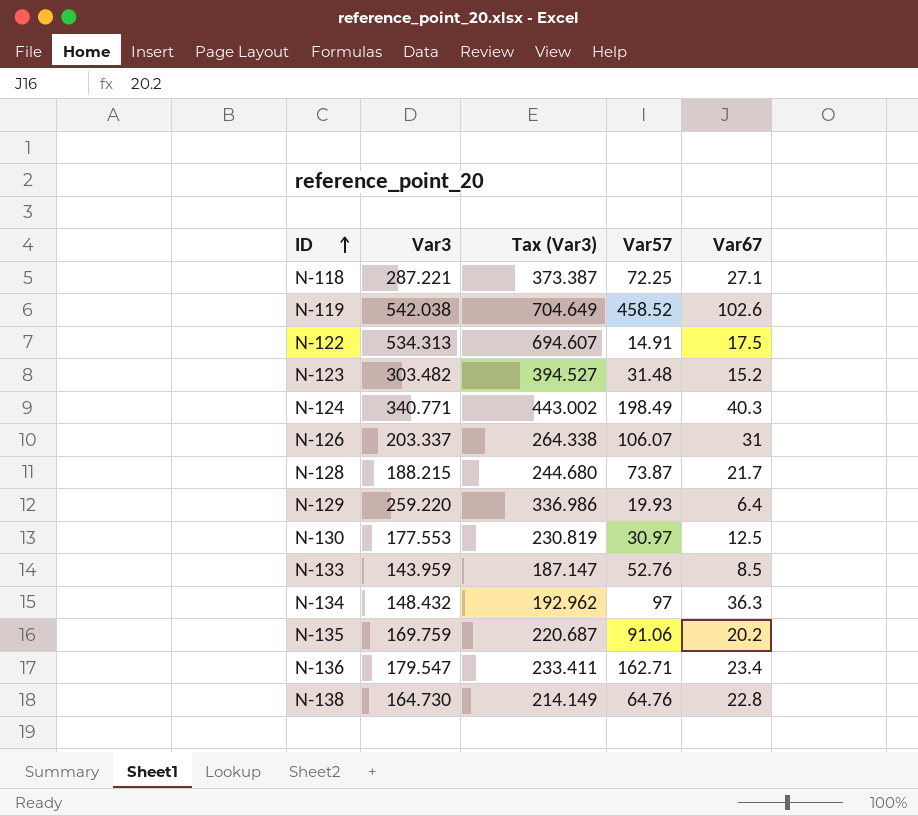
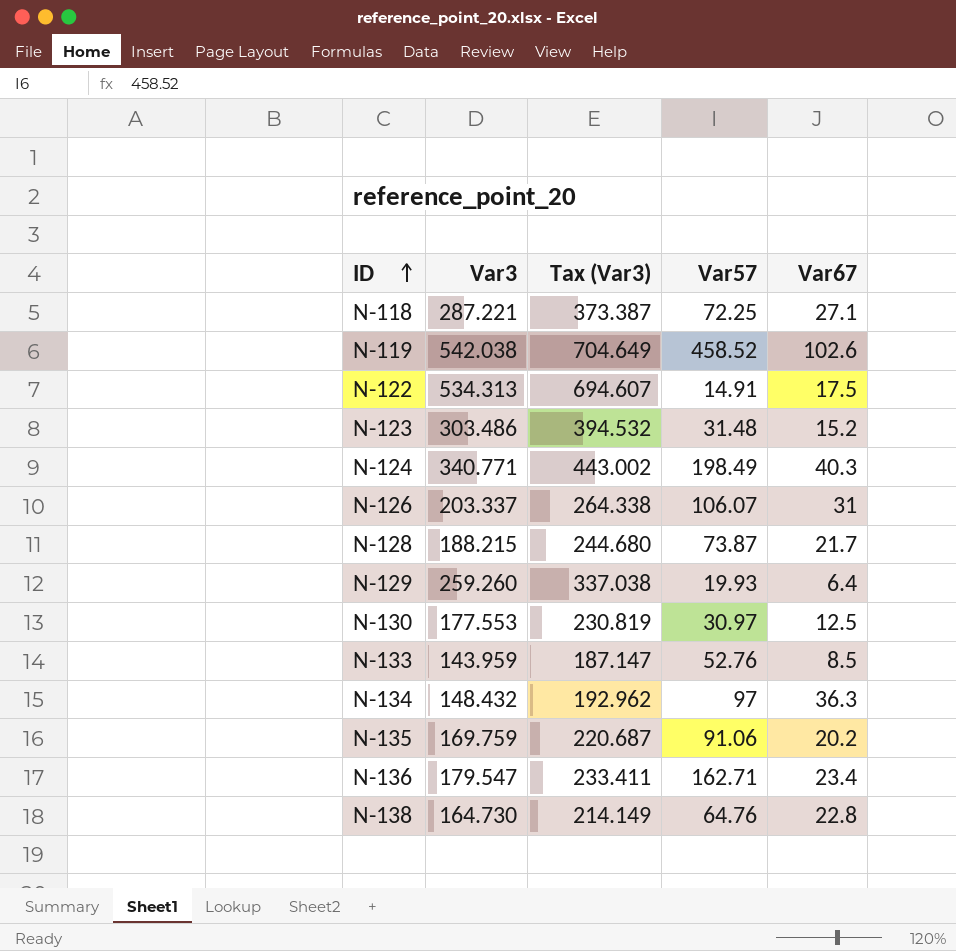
N-123 | Var3: 303.482 -> 303.486
N-123 | Tax (Var3): 394.527 -> 394.532
N-129 | Var3: 259.220 -> 259.260
N-129 | Tax (Var3): 336.986 -> 337.038

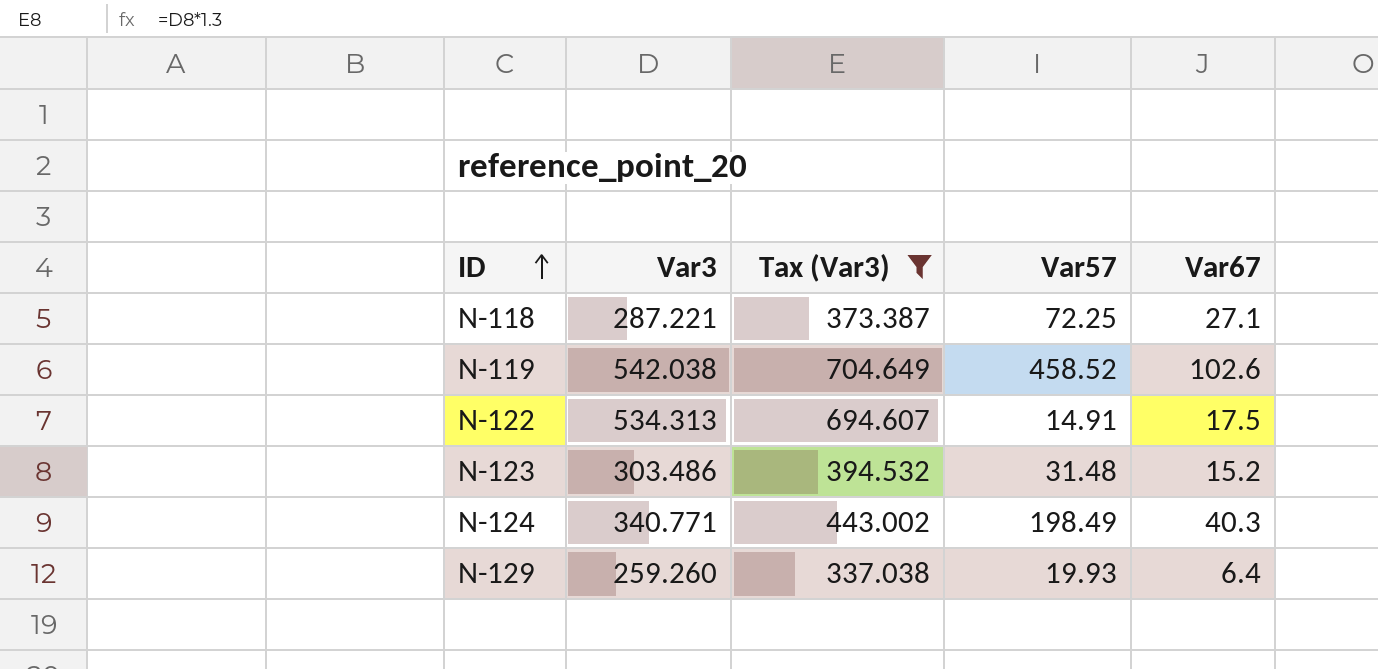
filter: none -> Tax (Var3) >= 337.038

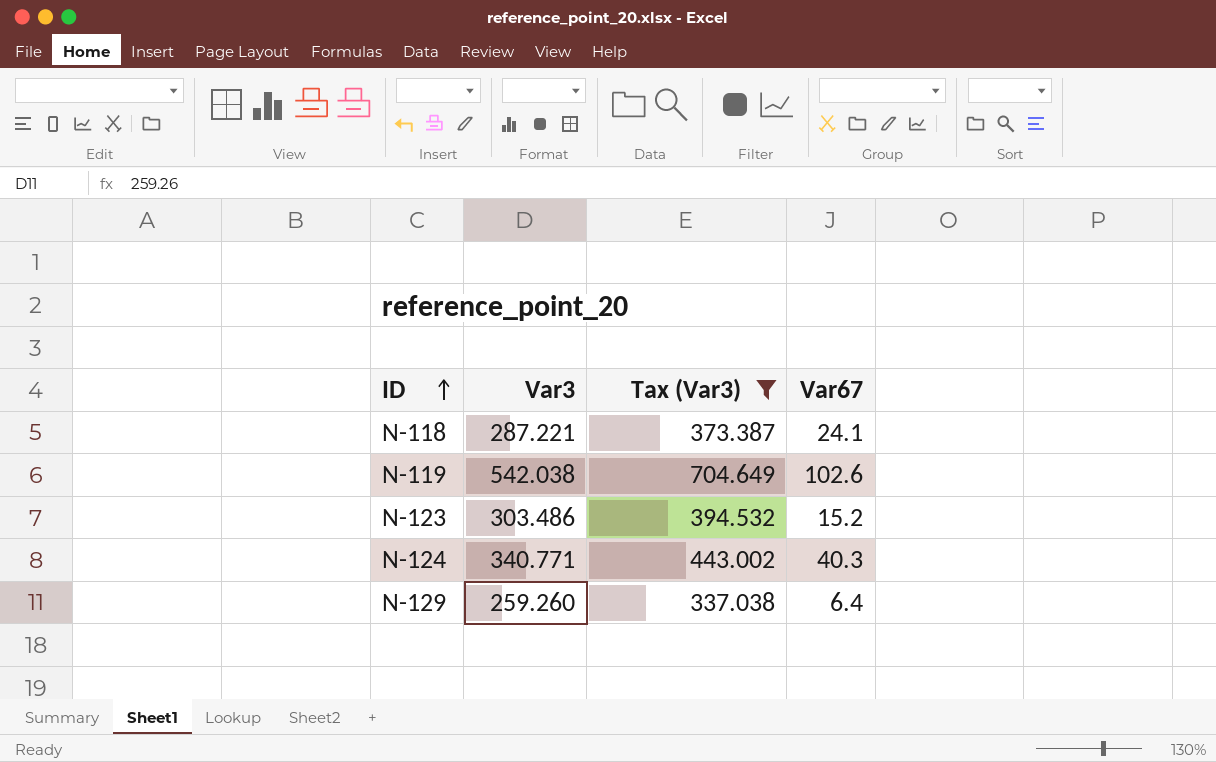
column Var57 | position: 4 -> none
row N-122: 534.313 | 694.607 | 14.91 | 17.5 -> none
N-118 | Var67: 27.1 -> 24.1

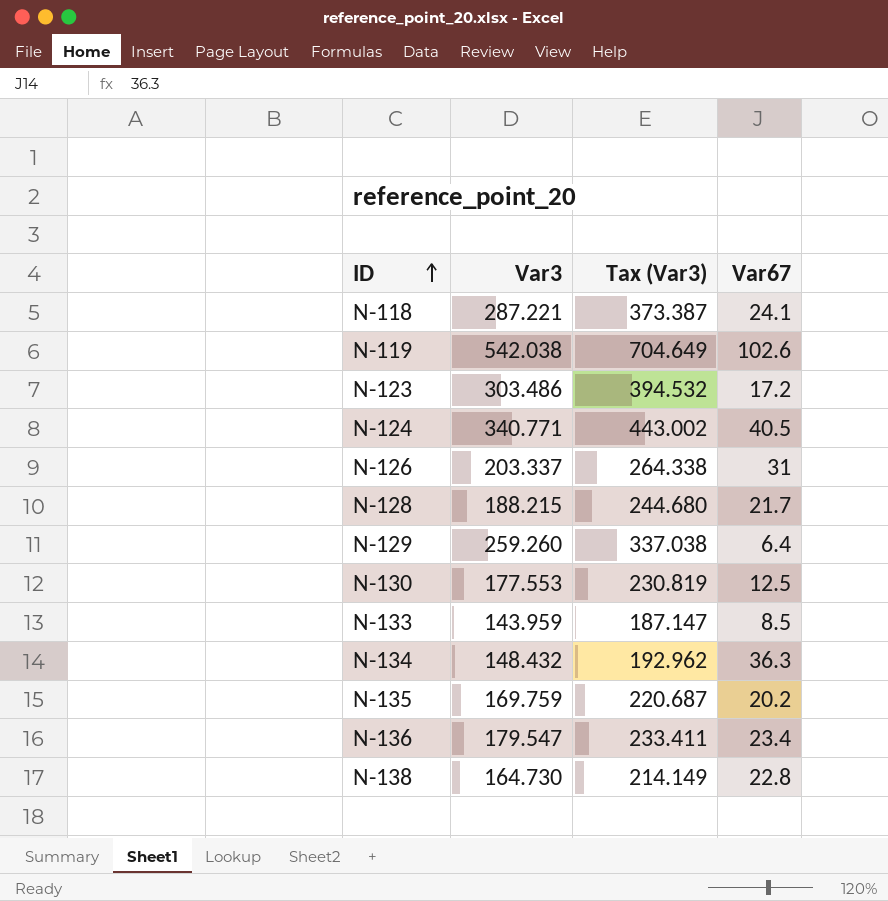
filter: Tax (Var3) >= 337.038 -> none
N-123 | Var67: 15.2 -> 17.2
N-124 | Var67: 40.3 -> 40.5

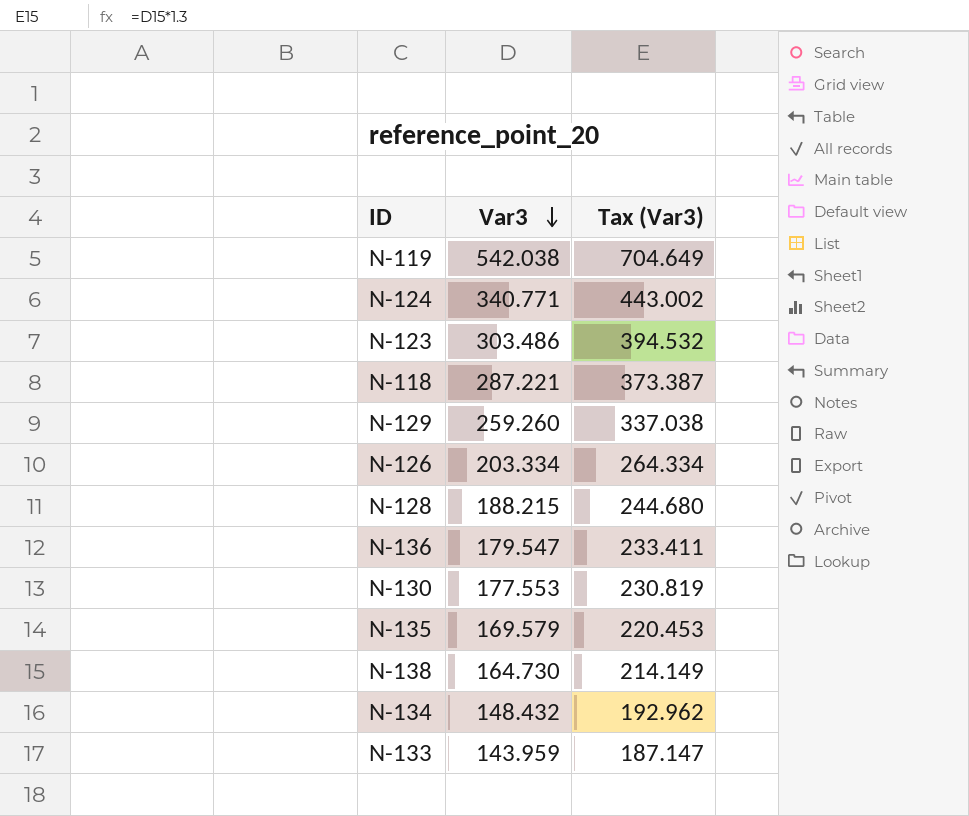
row order: ID ascending -> Var3 descending
column Var67 | position: 4 -> none
N-126 | Var3: 203.337 -> 203.334
N-126 | Tax (Var3): 264.338 -> 264.334
N-135 | Var3: 169.759 -> 169.579
N-135 | Tax (Var3): 220.687 -> 220.453

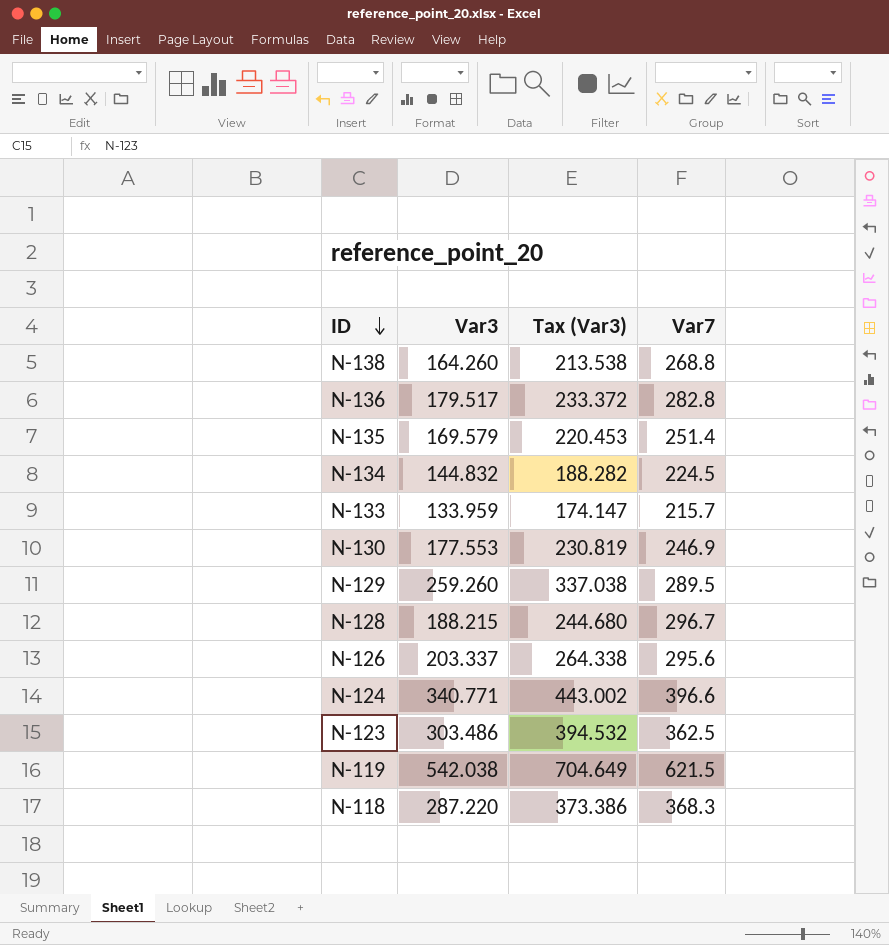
row order: Var3 descending -> ID descending
column Var7 | position: none -> 4
N-138 | Var3: 164.730 -> 164.260
N-138 | Tax (Var3): 214.149 -> 213.538
N-136 | Var3: 179.547 -> 179.517
N-136 | Tax (Var3): 233.411 -> 233.372
N-134 | Var3: 148.432 -> 144.832
N-134 | Tax (Var3): 192.962 -> 188.282
N-133 | Var3: 143.959 -> 133.959
N-133 | Tax (Var3): 187.147 -> 174.147
N-126 | Var3: 203.334 -> 203.337
N-126 | Tax (Var3): 264.334 -> 264.338
N-118 | Var3: 287.221 -> 287.220
N-118 | Tax (Var3): 373.387 -> 373.386

